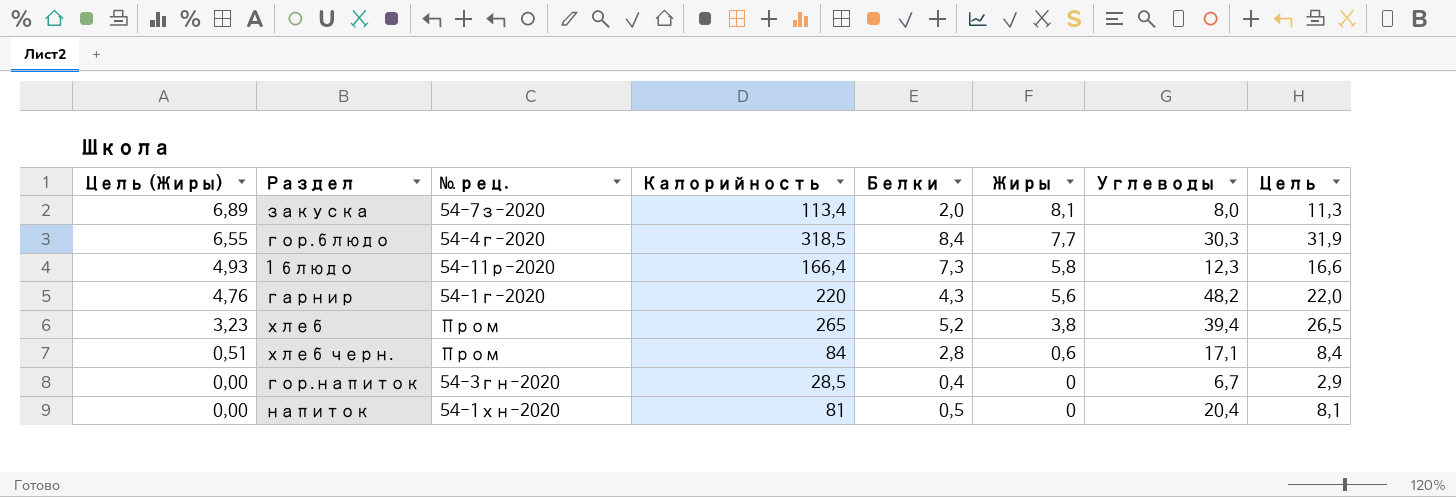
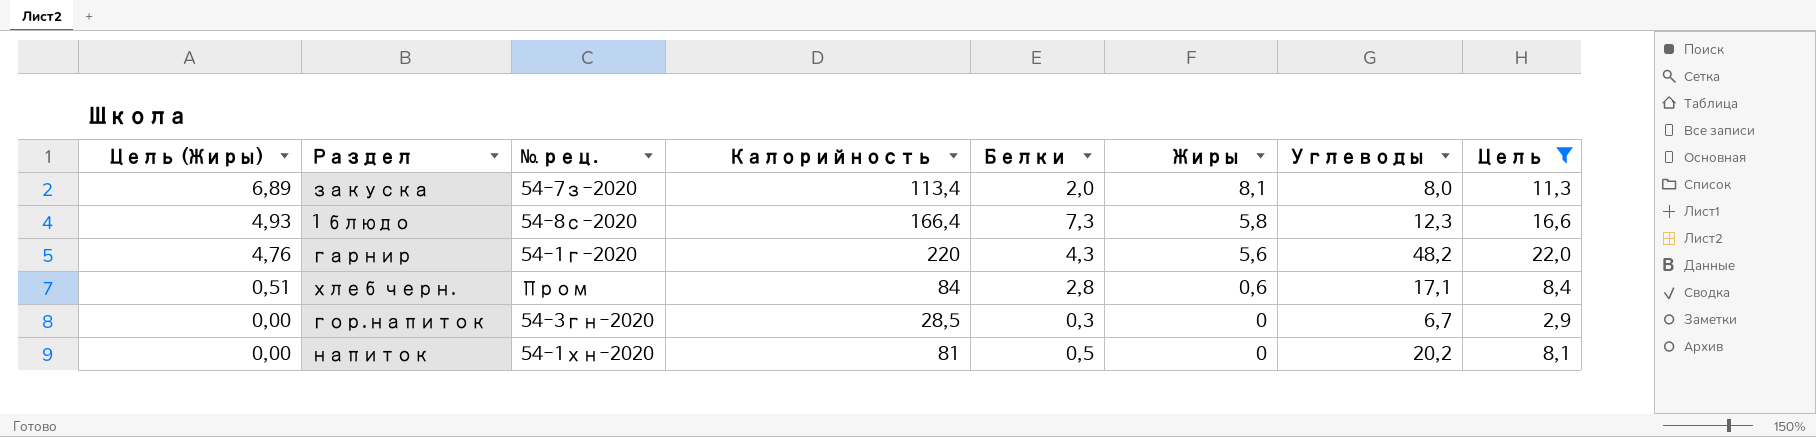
filter: none -> Цель <= 22,0
1 блюдо | № рец.: 54-11р-2020 -> 54-8с-2020
гор.напиток | Белки: 0,4 -> 0,3
напиток | Углеводы: 20,4 -> 20,2

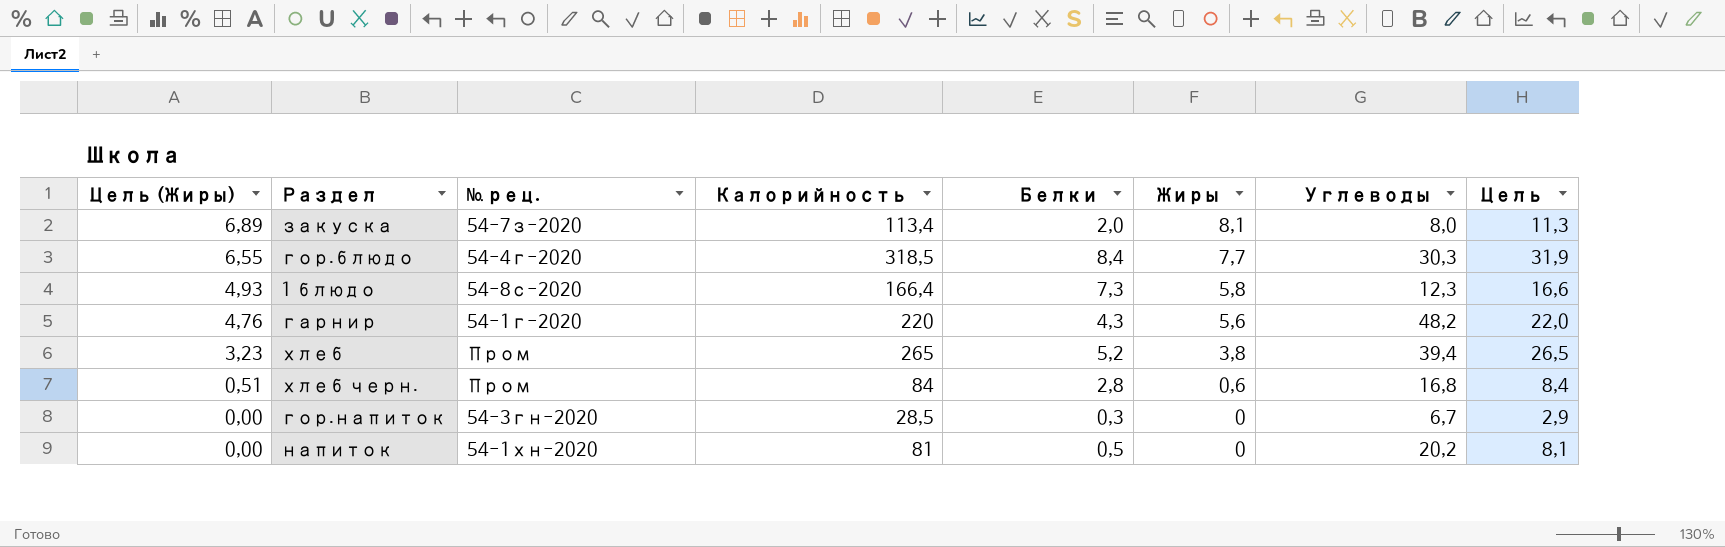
filter: Цель <= 22,0 -> none
хлеб черн. | Углеводы: 17,1 -> 16,8

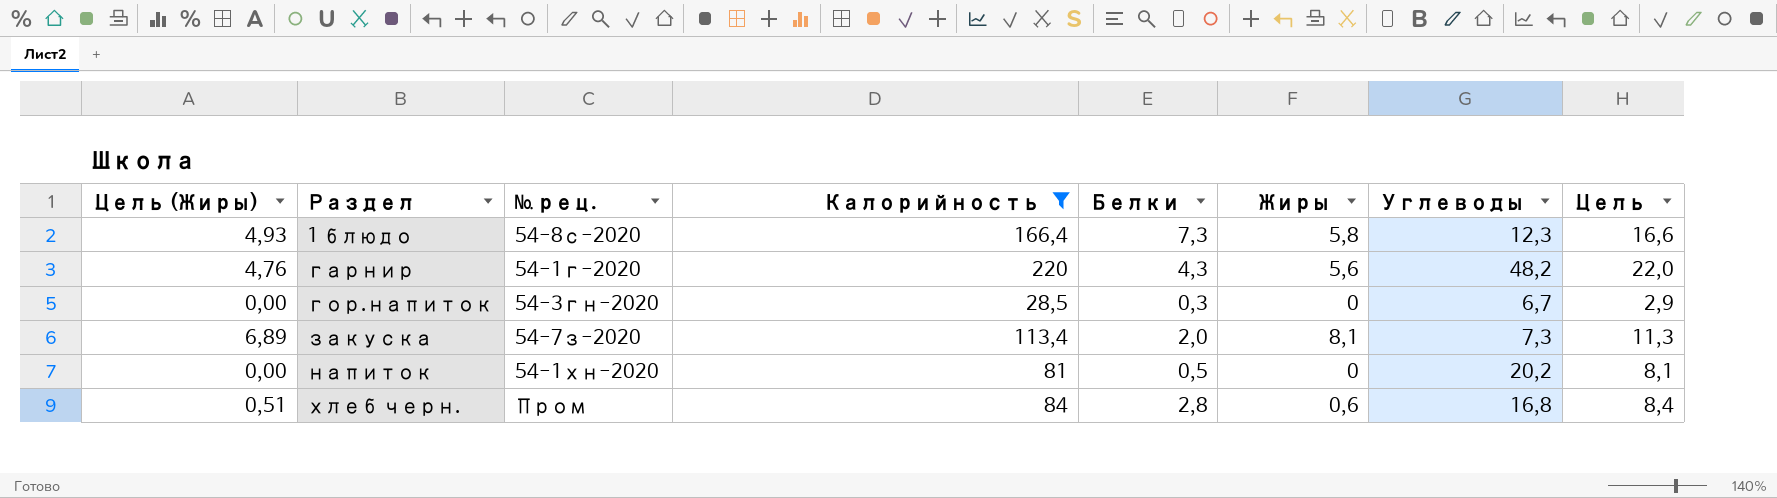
filter: none -> Калорийность <= 220
row order: Цель (Жиры) descending -> Раздел ascending
закуска | Углеводы: 8,0 -> 7,3

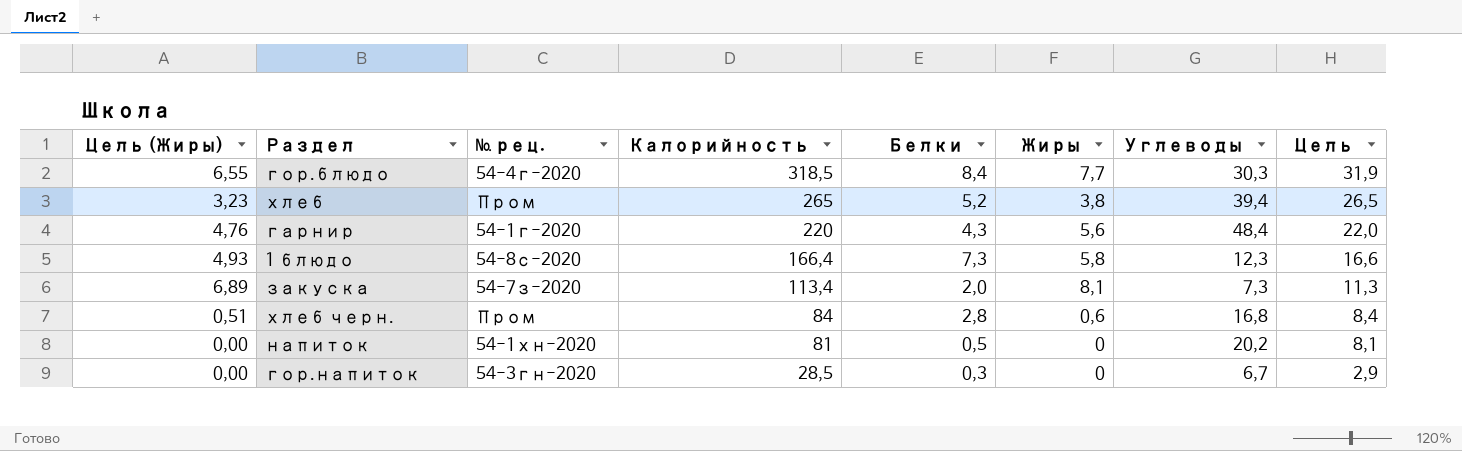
filter: Калорийность <= 220 -> none
row order: Раздел ascending -> Калорийность descending
гарнир | Углеводы: 48,2 -> 48,4

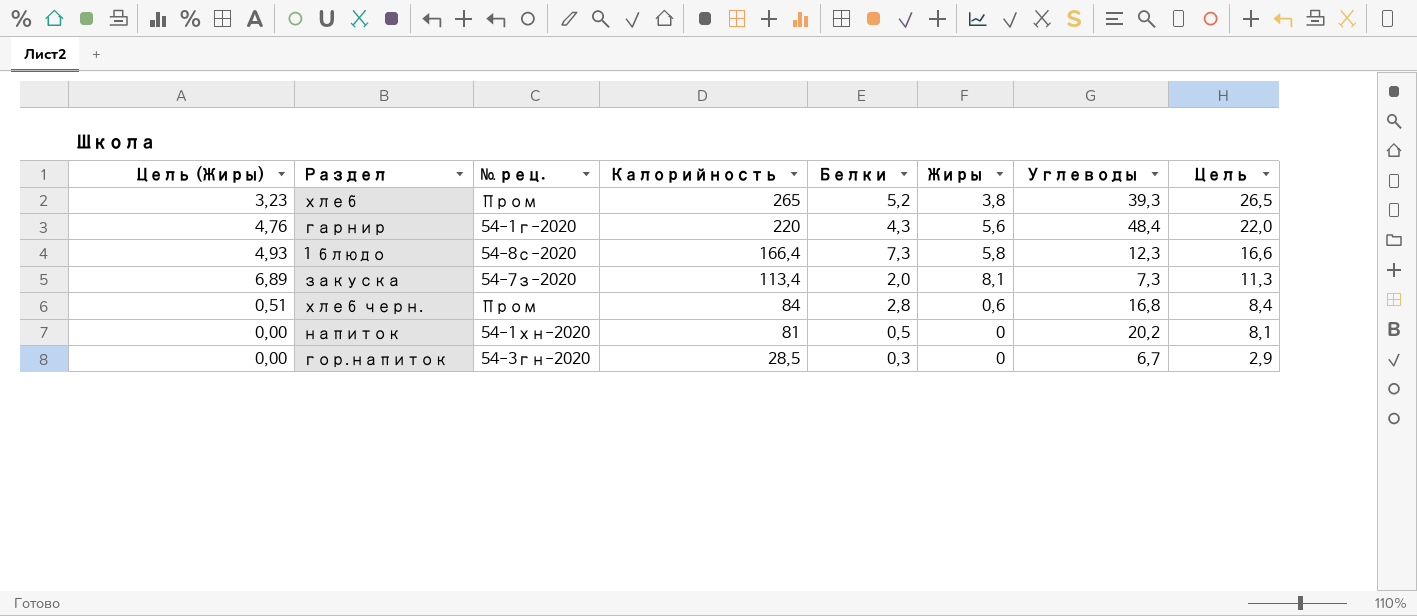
row гор.блюдо: 6,55 | 54-4г-2020 | 318,5 | 8,4 | 7,7 | 30,3 | 31,9 -> none
хлеб | Углеводы: 39,4 -> 39,3

